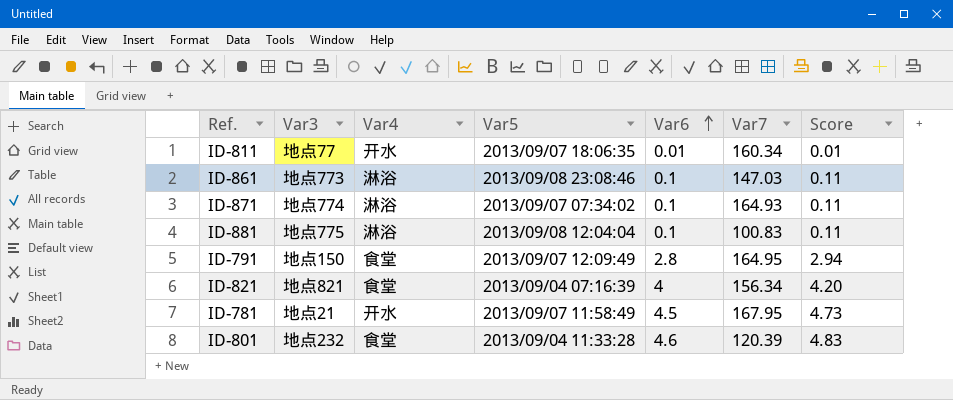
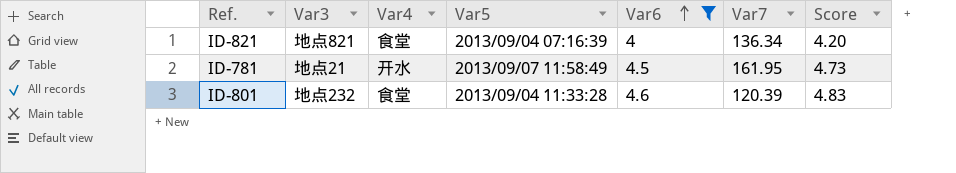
filter: none -> Var6 >= 4
ID-821 | Var7: 156.34 -> 136.34
ID-781 | Var7: 167.95 -> 161.95

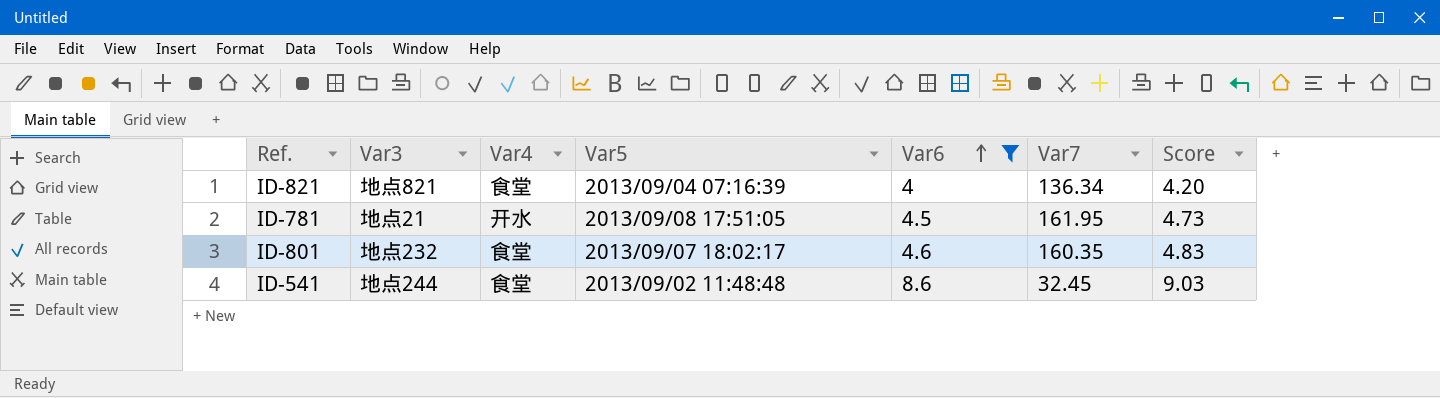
ID-781 | Var5: 2013/09/07 11:58:49 -> 2013/09/08 17:51:05
ID-801 | Var5: 2013/09/04 11:33:28 -> 2013/09/07 18:02:17
ID-801 | Var7: 120.39 -> 160.35
row ID-541: none -> 地点244 | 食堂 | 2013/09/02 11:48:48 | 8.6 | 32.45 | 9.03

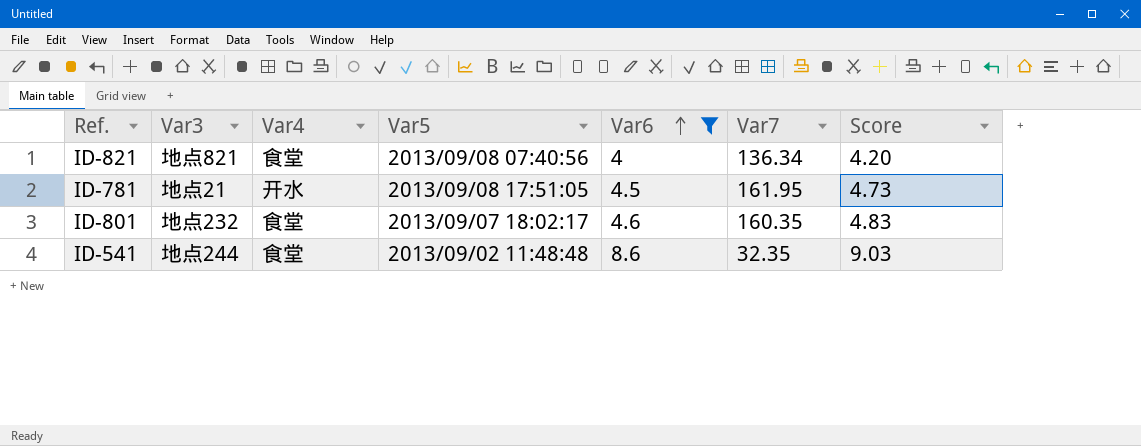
ID-821 | Var5: 2013/09/04 07:16:39 -> 2013/09/08 07:40:56
ID-541 | Var7: 32.45 -> 32.35

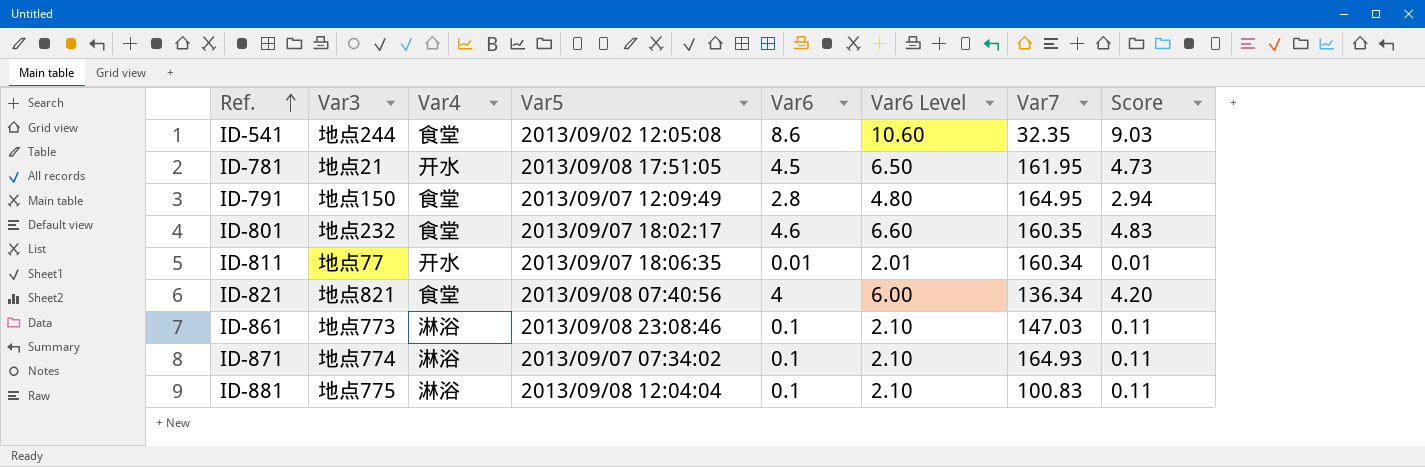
filter: Var6 >= 4 -> none
row order: Var6 ascending -> Ref. ascending
column Var6 Level | formula: none -> [Var6] + 2
ID-541 | Var5: 2013/09/02 11:48:48 -> 2013/09/02 12:05:08

